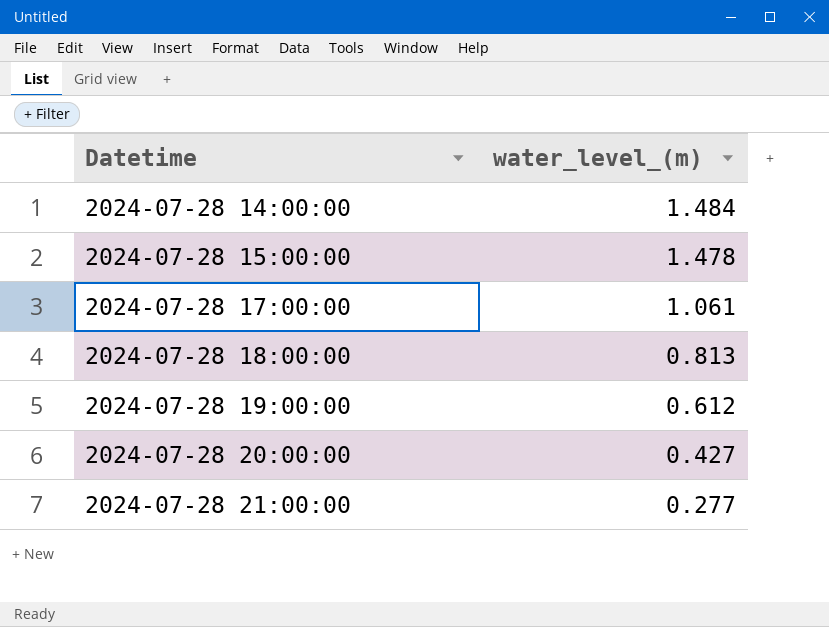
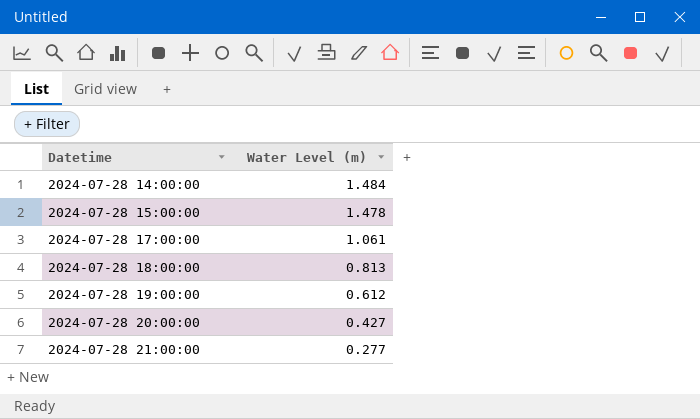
column name: water_level_(m) -> Water Level (m)

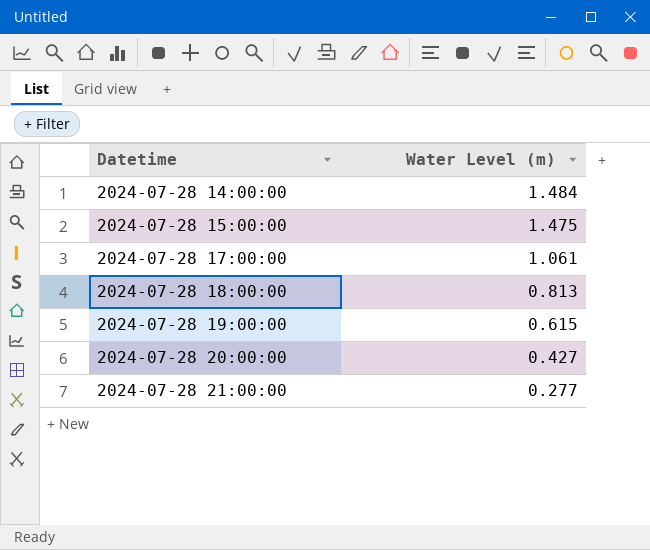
2024-07-28 15:00:00 | Water Level (m): 1.478 -> 1.475
2024-07-28 19:00:00 | Water Level (m): 0.612 -> 0.615

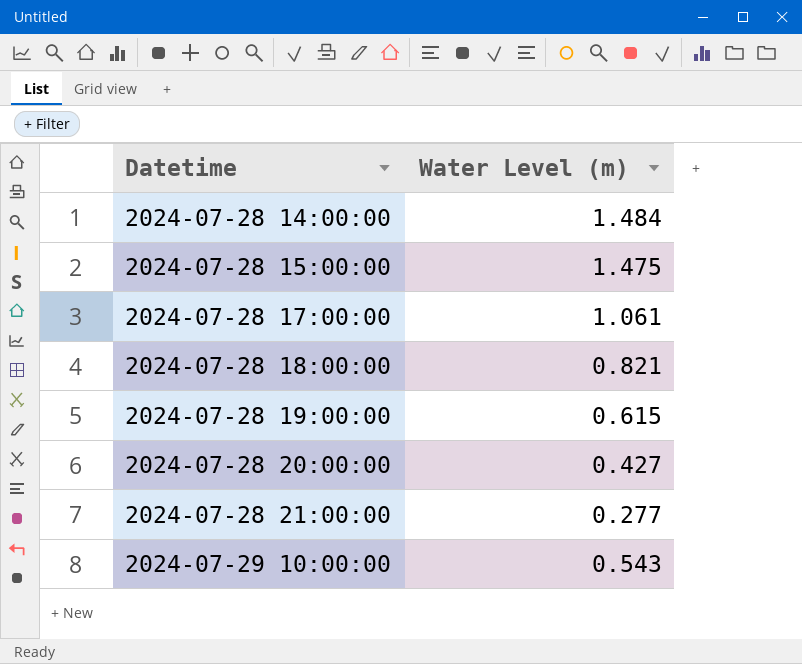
2024-07-28 18:00:00 | Water Level (m): 0.813 -> 0.821
row 2024-07-29 10:00:00: none -> 0.543

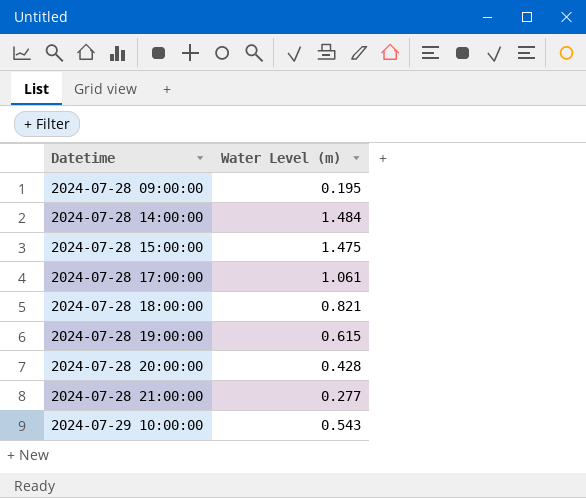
row 2024-07-28 09:00:00: none -> 0.195
2024-07-28 20:00:00 | Water Level (m): 0.427 -> 0.428

